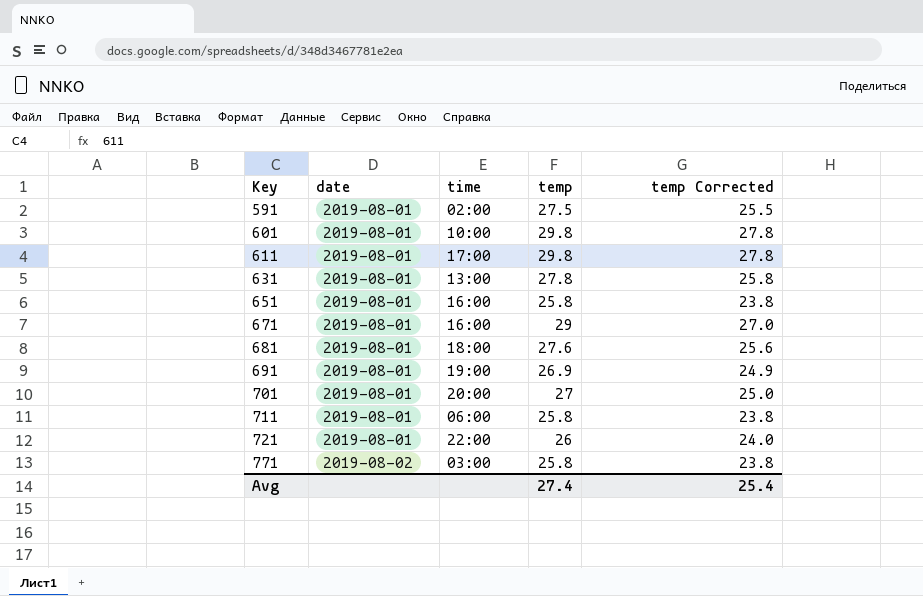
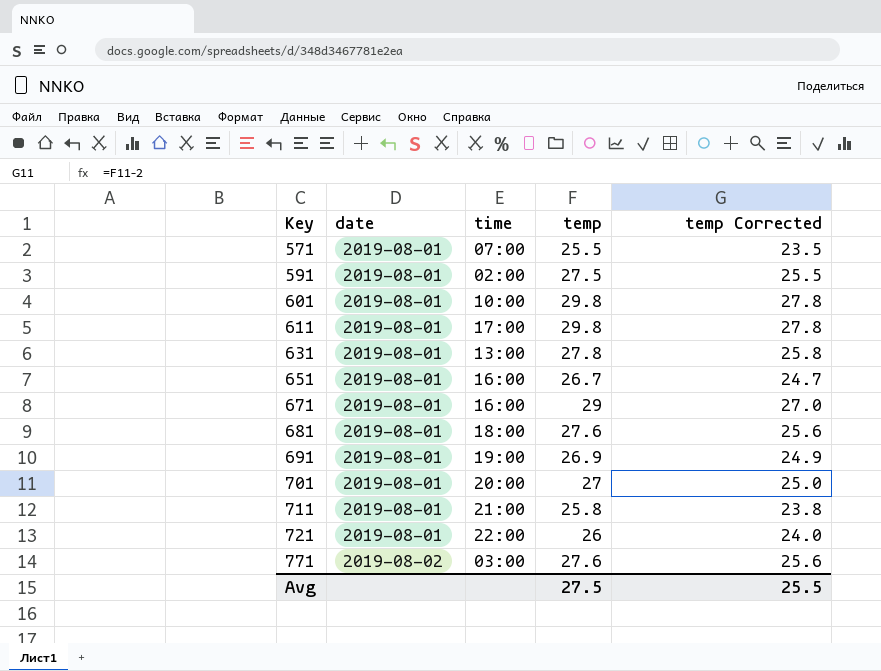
row 571: none -> 2019-08-01 | 07:00 | 25.5 | 23.5
651 | temp: 25.8 -> 26.7
651 | temp Corrected: 23.8 -> 24.7
711 | time: 06:00 -> 21:00
771 | temp: 25.8 -> 27.6
771 | temp Corrected: 23.8 -> 25.6
Avg | temp: 27.4 -> 27.5
Avg | temp Corrected: 25.4 -> 25.5

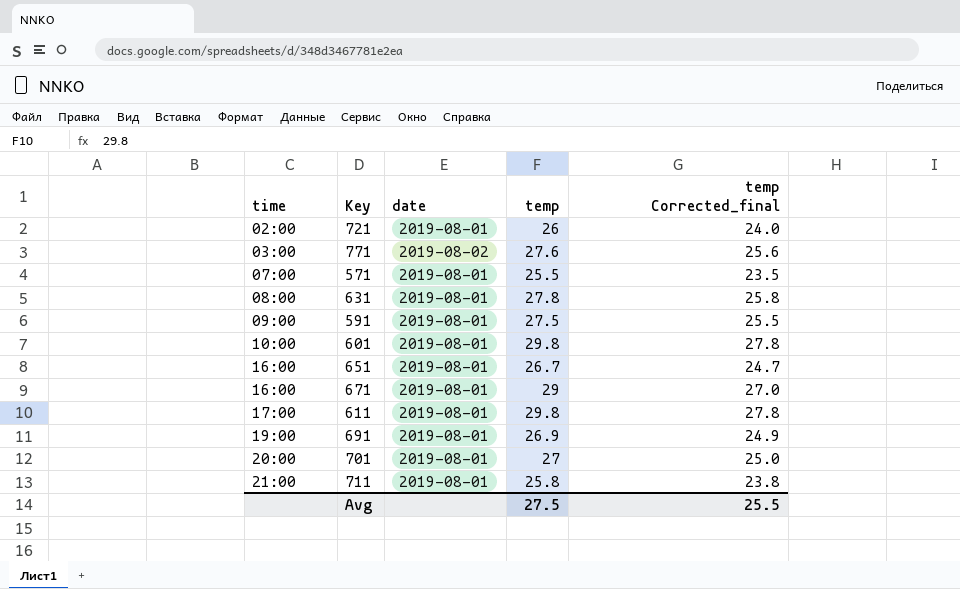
row order: Key ascending -> time ascending
column time | position: 3 -> 1
column name: temp Corrected -> temp Corrected_final
row 681: 2019-08-01 | 18:00 | 27.6 | 25.6 -> none
721 | time: 22:00 -> 02:00
631 | time: 13:00 -> 08:00
591 | time: 02:00 -> 09:00

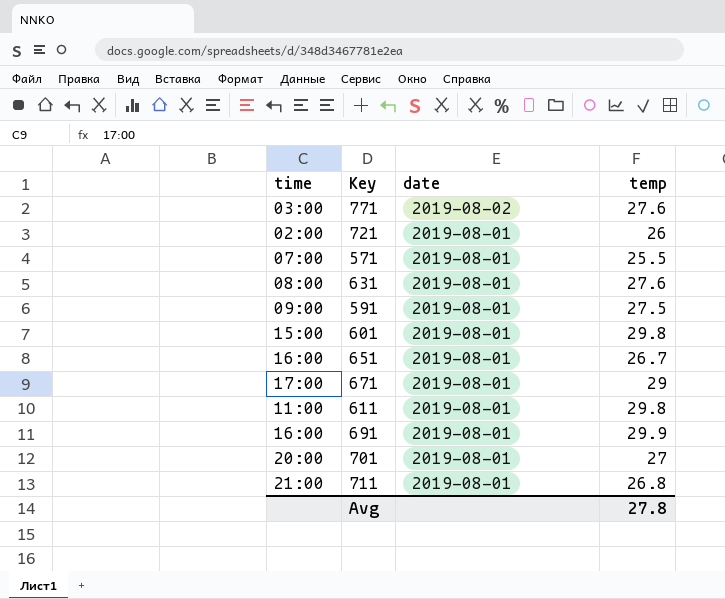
row order: time ascending -> date descending
column temp Corrected_final | formula: [temp] - 2 -> none
631 | temp: 27.8 -> 27.6
601 | time: 10:00 -> 15:00
671 | time: 16:00 -> 17:00
611 | time: 17:00 -> 11:00
691 | time: 19:00 -> 16:00
691 | temp: 26.9 -> 29.9
711 | temp: 25.8 -> 26.8
Avg | temp: 27.5 -> 27.8

